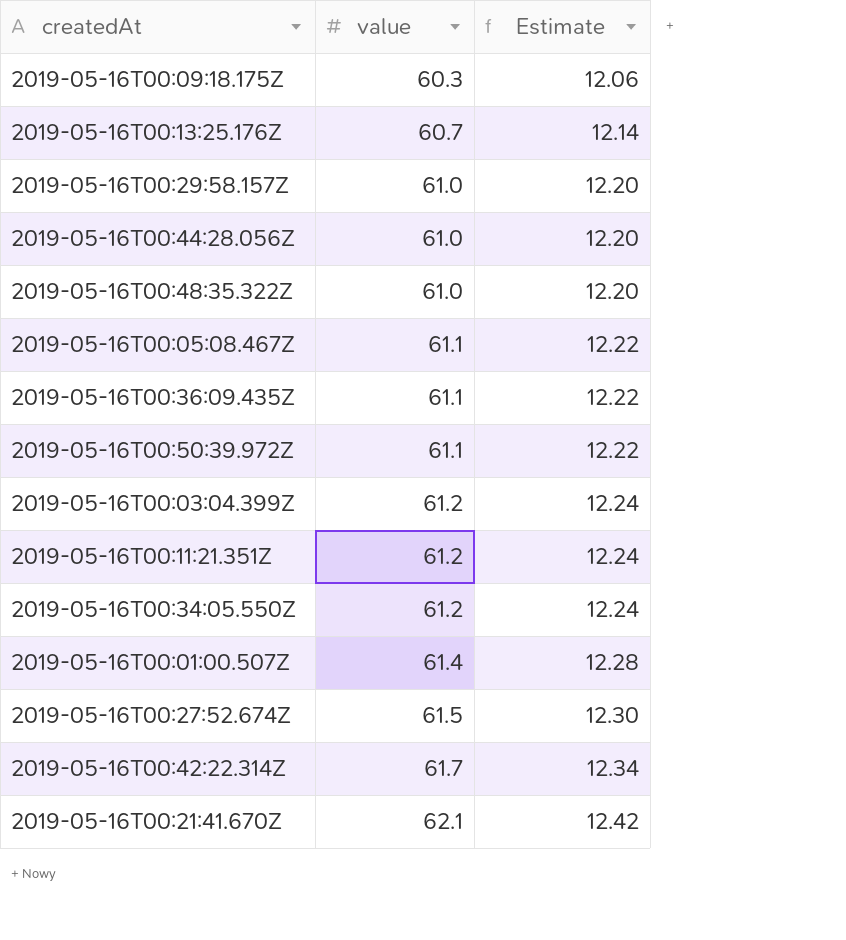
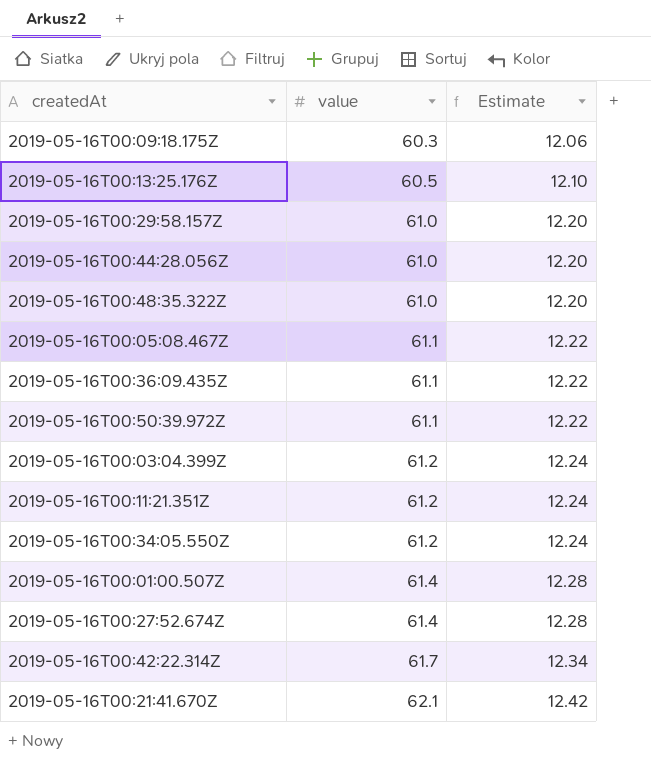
2019-05-16T00:13:25.176Z | value: 60.7 -> 60.5
2019-05-16T00:13:25.176Z | Estimate: 12.14 -> 12.10
2019-05-16T00:27:52.674Z | value: 61.5 -> 61.4
2019-05-16T00:27:52.674Z | Estimate: 12.30 -> 12.28

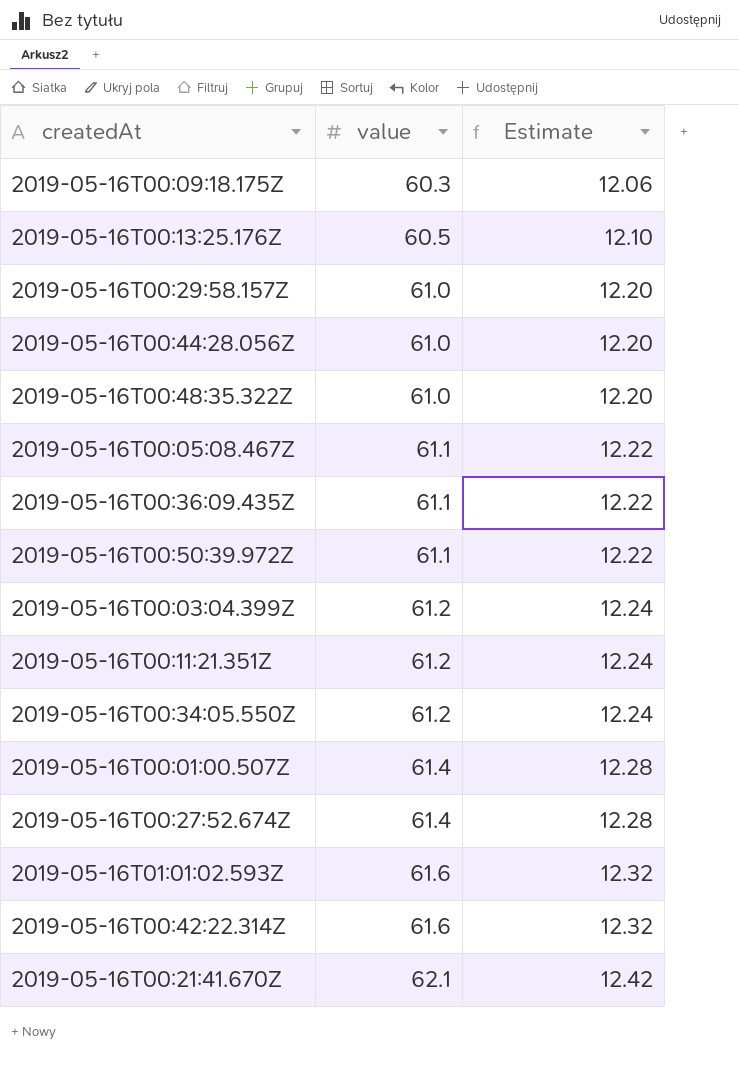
row 2019-05-16T01:01:02.593Z: none -> 61.6 | 12.32
2019-05-16T00:42:22.314Z | value: 61.7 -> 61.6
2019-05-16T00:42:22.314Z | Estimate: 12.34 -> 12.32

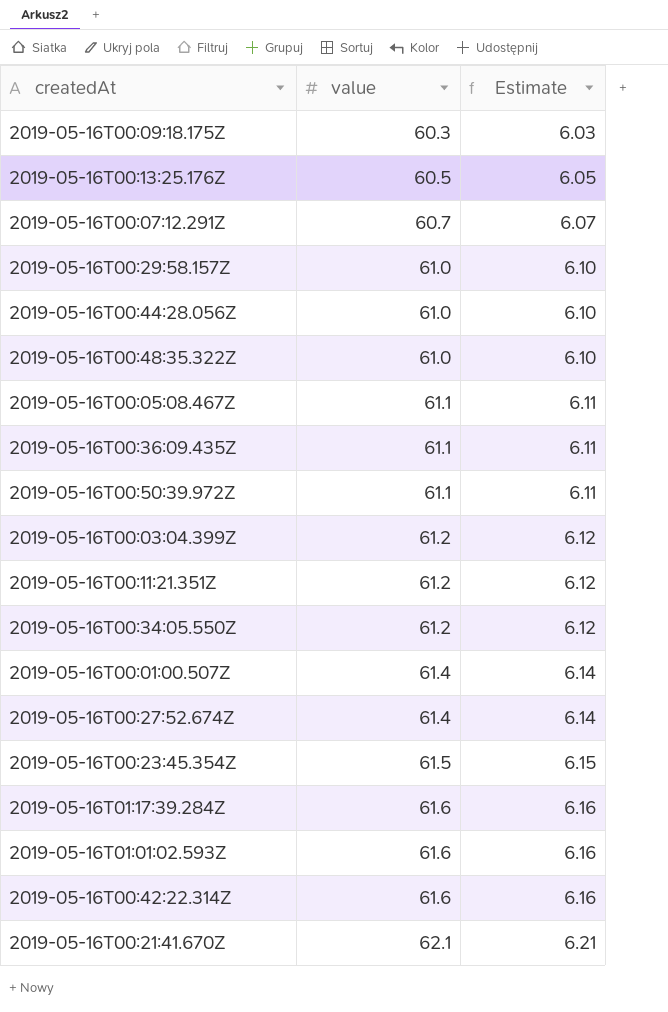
column Estimate | formula: [value] * 0.2 -> [value] * 0.1
row 2019-05-16T00:07:12.291Z: none -> 60.7 | 6.07
row 2019-05-16T00:23:45.354Z: none -> 61.5 | 6.15
row 2019-05-16T01:17:39.284Z: none -> 61.6 | 6.16

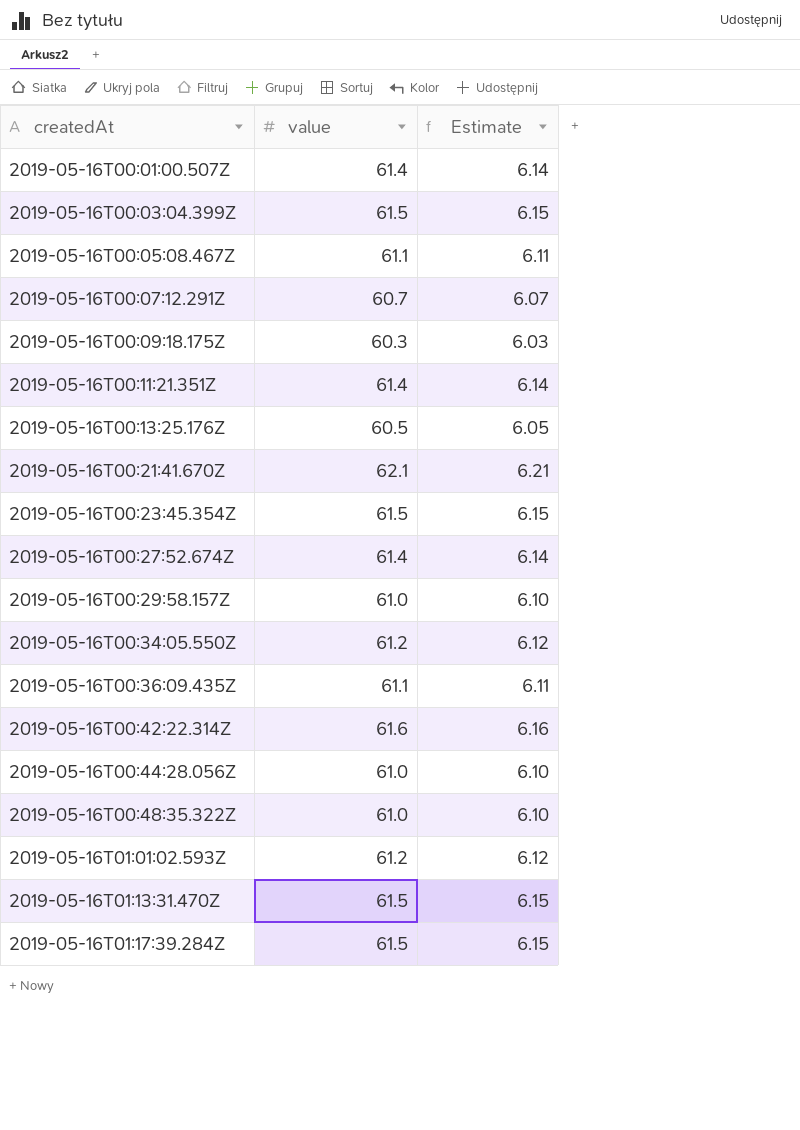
row order: value ascending -> createdAt ascending
row 2019-05-16T00:50:39.972Z: 61.1 | 6.11 -> none
2019-05-16T00:03:04.399Z | value: 61.2 -> 61.5
2019-05-16T00:03:04.399Z | Estimate: 6.12 -> 6.15
2019-05-16T00:11:21.351Z | value: 61.2 -> 61.4
2019-05-16T00:11:21.351Z | Estimate: 6.12 -> 6.14
2019-05-16T01:01:02.593Z | value: 61.6 -> 61.2
2019-05-16T01:01:02.593Z | Estimate: 6.16 -> 6.12
row 2019-05-16T01:13:31.470Z: none -> 61.5 | 6.15
2019-05-16T01:17:39.284Z | value: 61.6 -> 61.5
2019-05-16T01:17:39.284Z | Estimate: 6.16 -> 6.15

